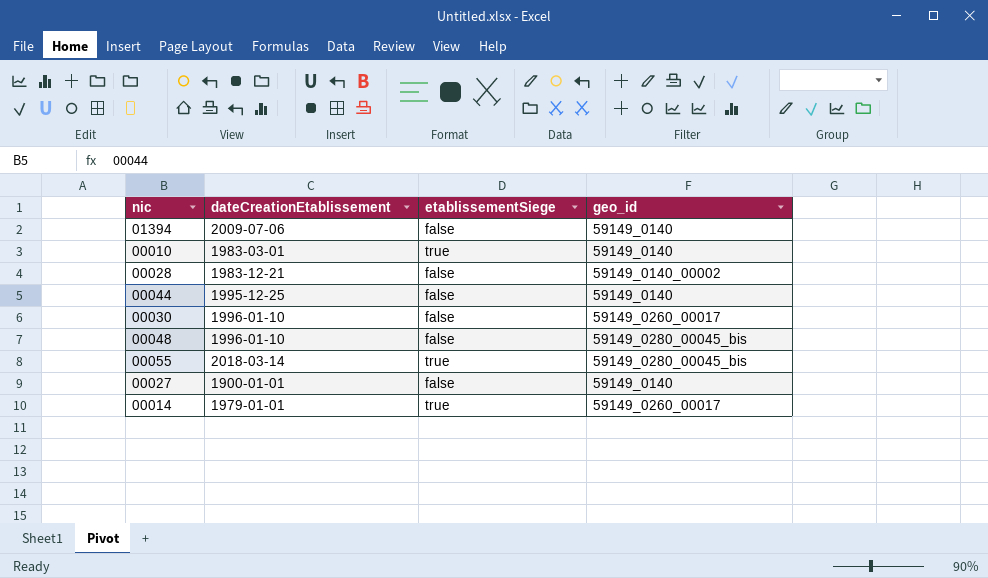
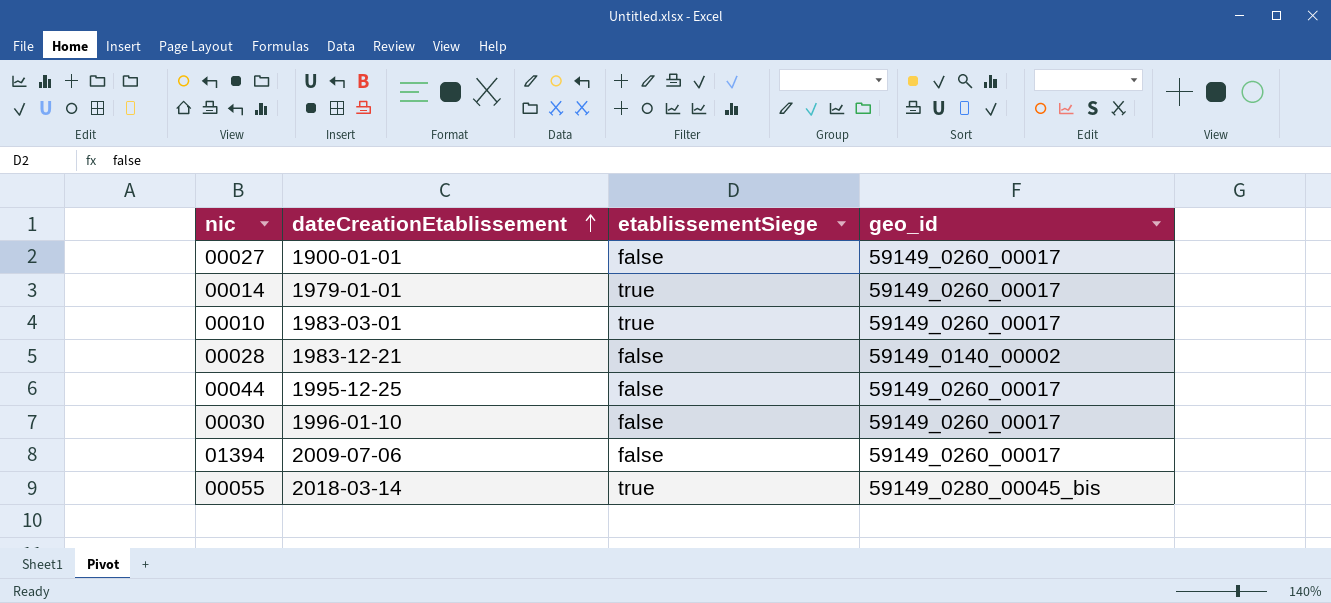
row order: none -> dateCreationEtablissement ascending
row 00048: 1996-01-10 | false | 59149_0280_00045_bis -> none
00027 | geo_id: 59149_0140 -> 59149_0260_00017
00010 | geo_id: 59149_0140 -> 59149_0260_00017
00044 | geo_id: 59149_0140 -> 59149_0260_00017
01394 | geo_id: 59149_0140 -> 59149_0260_00017

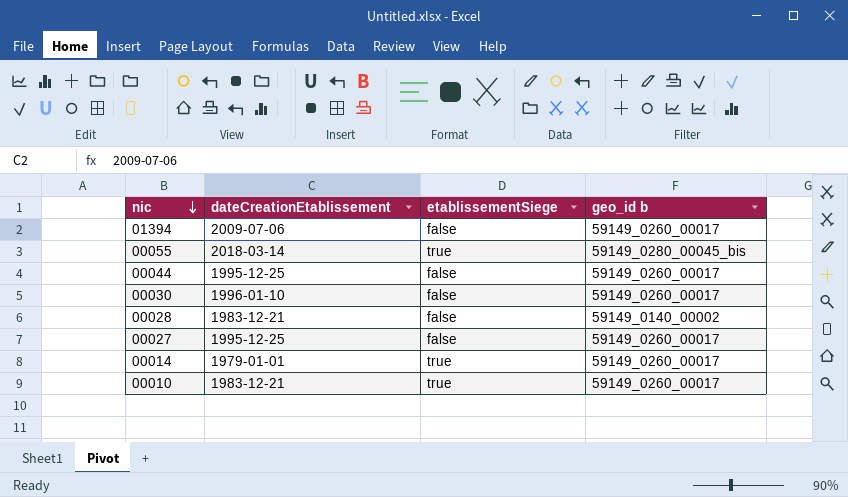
row order: dateCreationEtablissement ascending -> nic descending
column name: geo_id -> geo_id b
00027 | dateCreationEtablissement: 1900-01-01 -> 1995-12-25
00010 | dateCreationEtablissement: 1983-03-01 -> 1983-12-21

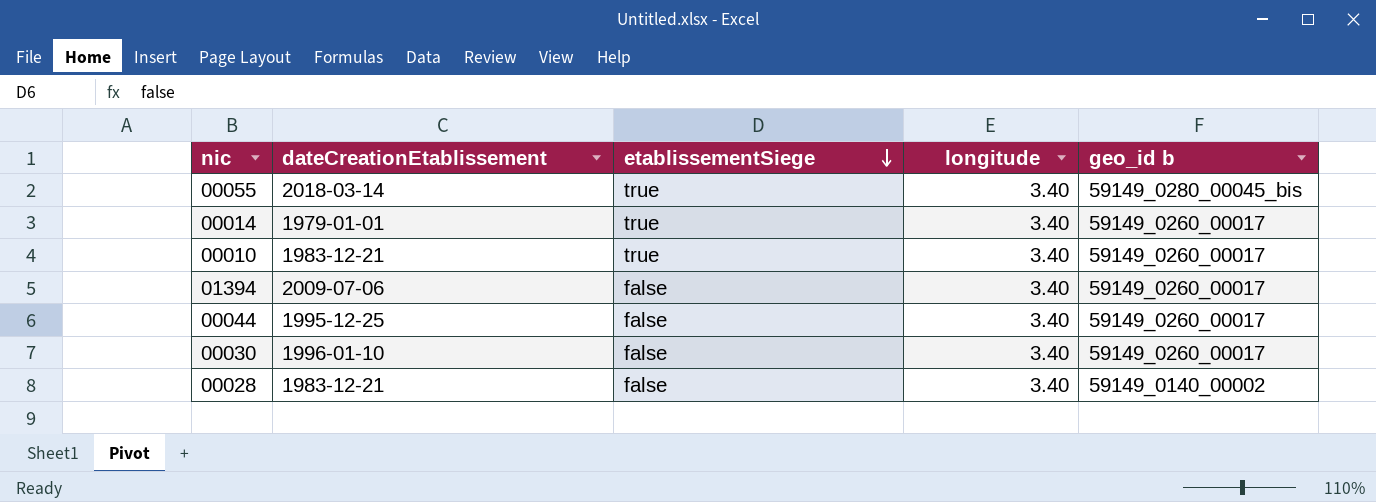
row order: nic descending -> etablissementSiege descending
column longitude | position: none -> 4
row 00027: 1995-12-25 | false | 59149_0260_00017 -> none

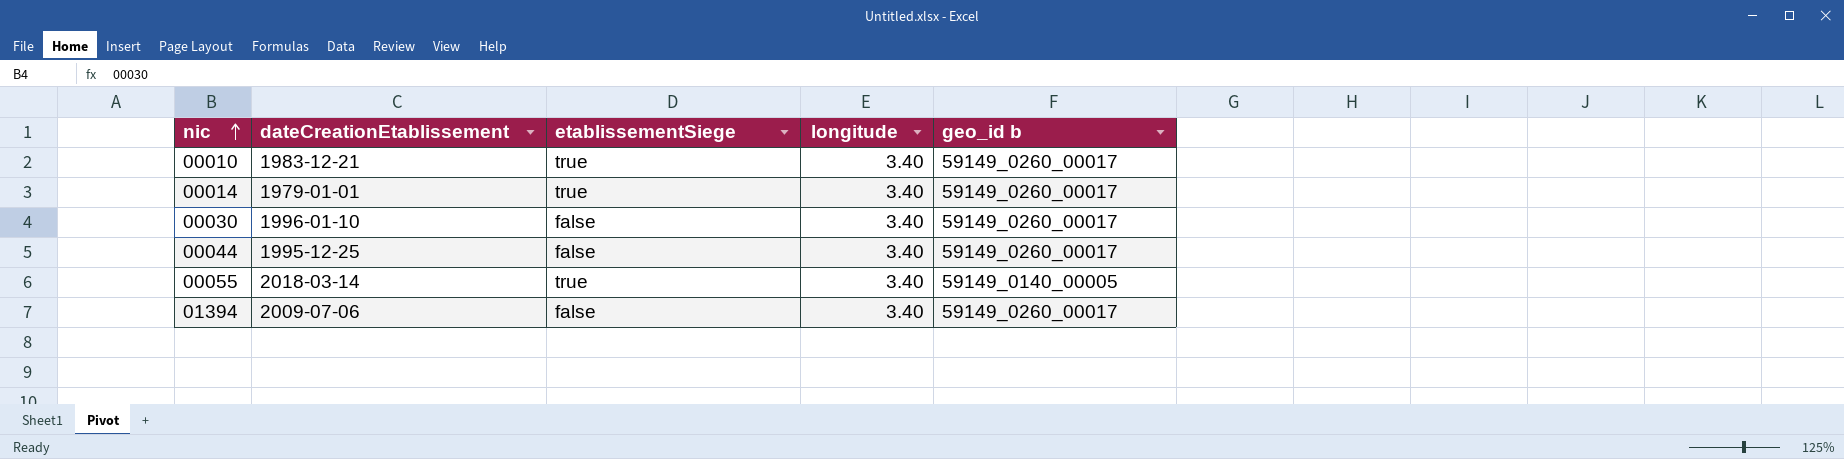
row order: etablissementSiege descending -> nic ascending
row 00028: 1983-12-21 | false | 3.40 | 59149_0140_00002 -> none
00055 | geo_id b: 59149_0280_00045_bis -> 59149_0140_00005

